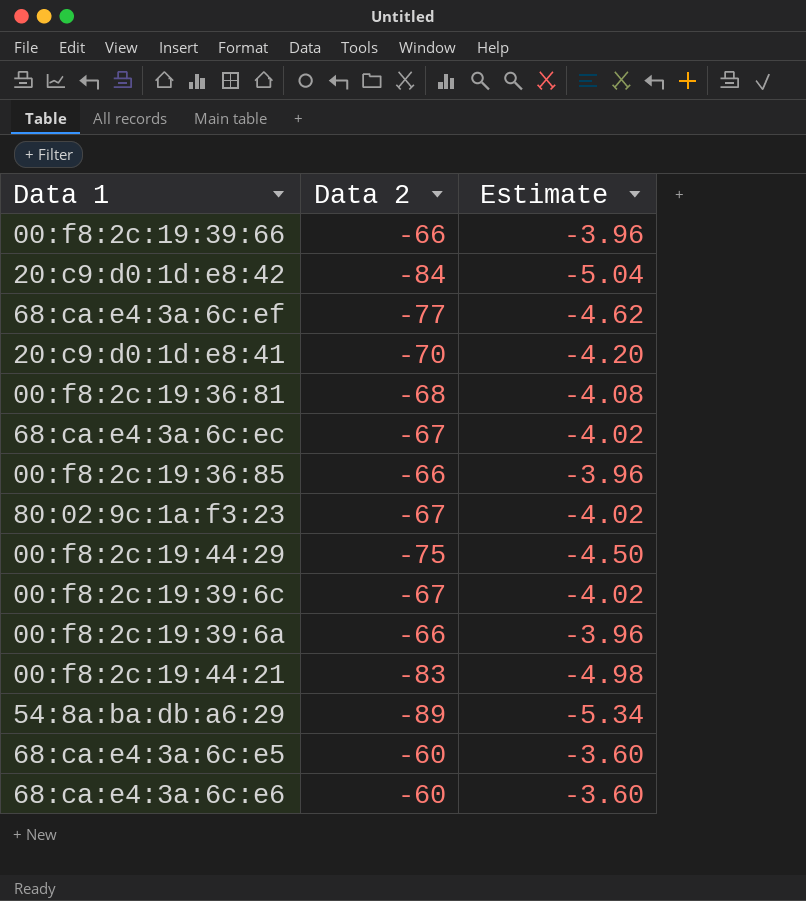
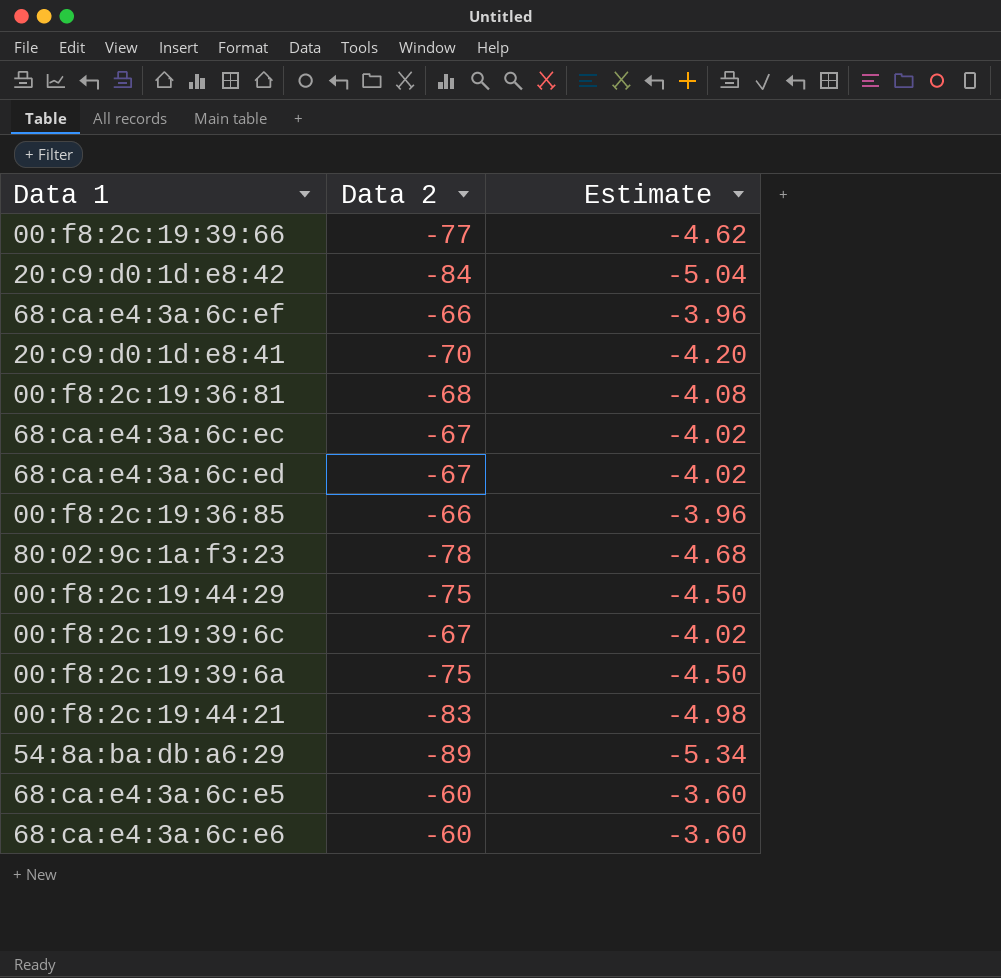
00:f8:2c:19:39:66 | Data 2: -66 -> -77
00:f8:2c:19:39:66 | Estimate: -3.96 -> -4.62
68:ca:e4:3a:6c:ef | Data 2: -77 -> -66
68:ca:e4:3a:6c:ef | Estimate: -4.62 -> -3.96
row 68:ca:e4:3a:6c:ed: none -> -67 | -4.02
80:02:9c:1a:f3:23 | Data 2: -67 -> -78
80:02:9c:1a:f3:23 | Estimate: -4.02 -> -4.68
00:f8:2c:19:39:6a | Data 2: -66 -> -75
00:f8:2c:19:39:6a | Estimate: -3.96 -> -4.50

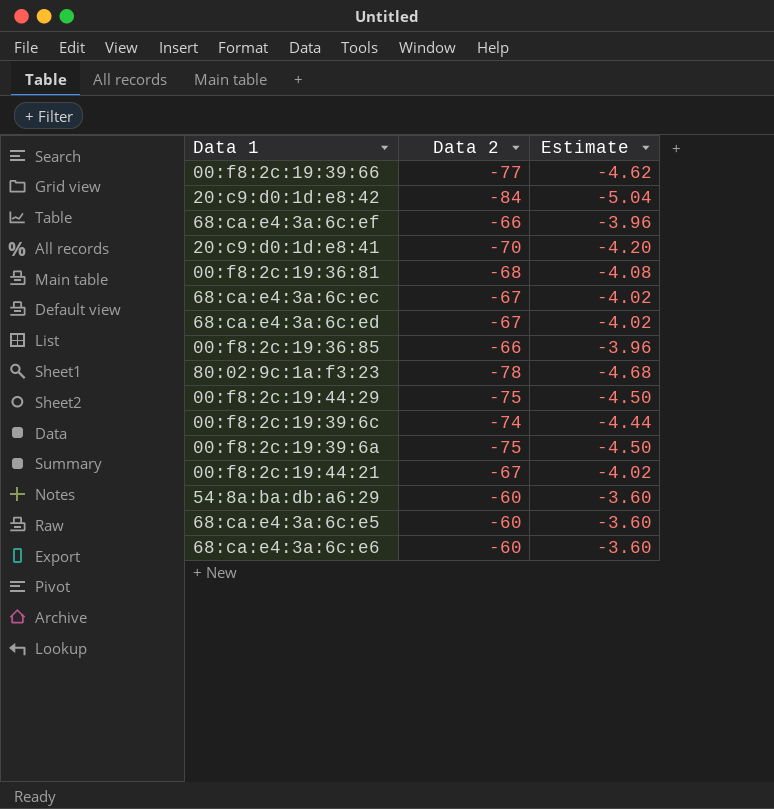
00:f8:2c:19:39:6c | Data 2: -67 -> -74
00:f8:2c:19:39:6c | Estimate: -4.02 -> -4.44
00:f8:2c:19:44:21 | Data 2: -83 -> -67
00:f8:2c:19:44:21 | Estimate: -4.98 -> -4.02
54:8a:ba:db:a6:29 | Data 2: -89 -> -60
54:8a:ba:db:a6:29 | Estimate: -5.34 -> -3.60

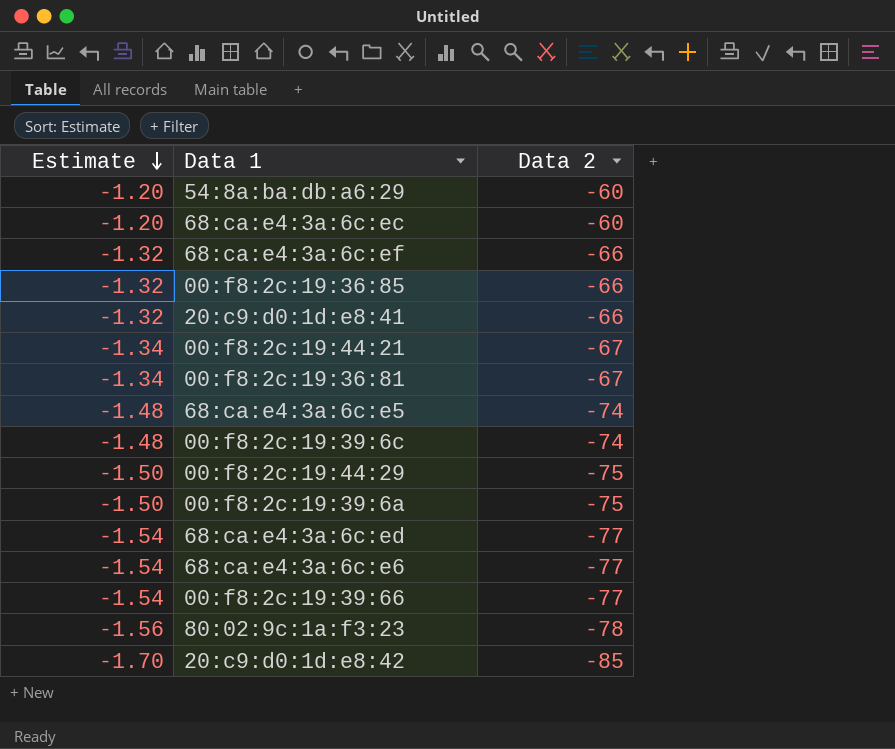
row order: none -> Estimate descending
column Estimate | formula: [Data 2] * 0.06 -> [Data 2] * 0.02
column Estimate | position: 3 -> 1
68:ca:e4:3a:6c:ec | Data 2: -67 -> -60
20:c9:d0:1d:e8:41 | Data 2: -70 -> -66
00:f8:2c:19:36:81 | Data 2: -68 -> -67
68:ca:e4:3a:6c:e5 | Data 2: -60 -> -74
68:ca:e4:3a:6c:ed | Data 2: -67 -> -77
68:ca:e4:3a:6c:e6 | Data 2: -60 -> -77
20:c9:d0:1d:e8:42 | Data 2: -84 -> -85

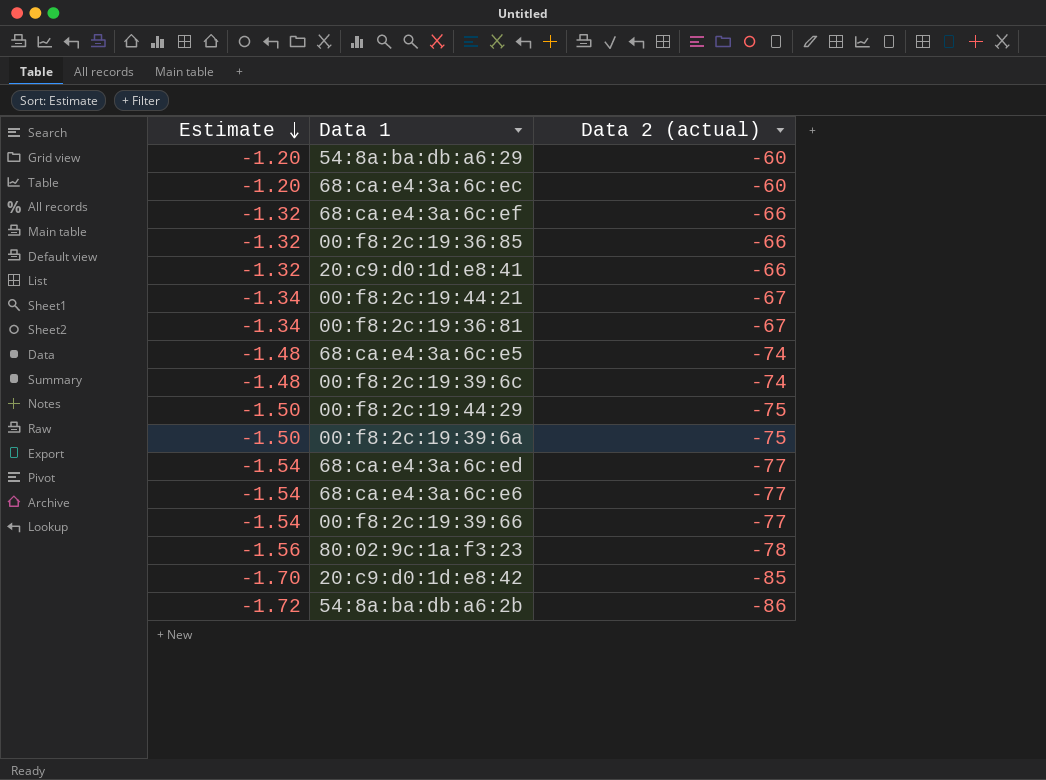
column name: Data 2 -> Data 2 (actual)
row 54:8a:ba:db:a6:2b: none -> -1.72 | -86

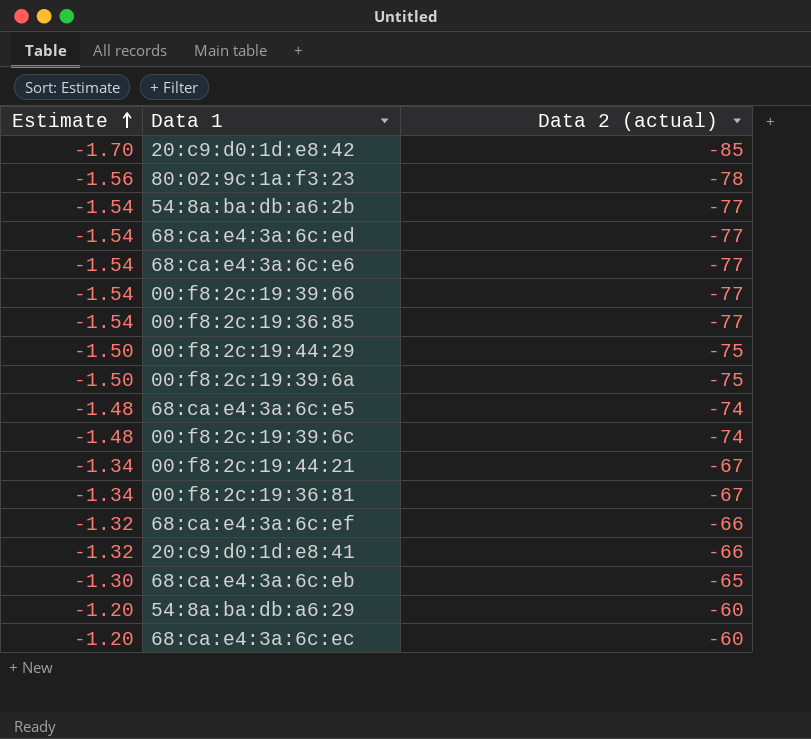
row order: Estimate descending -> Estimate ascending
54:8a:ba:db:a6:2b | Estimate: -1.72 -> -1.54
54:8a:ba:db:a6:2b | Data 2 (actual): -86 -> -77
00:f8:2c:19:36:85 | Estimate: -1.32 -> -1.54
00:f8:2c:19:36:85 | Data 2 (actual): -66 -> -77
row 68:ca:e4:3a:6c:eb: none -> -1.30 | -65

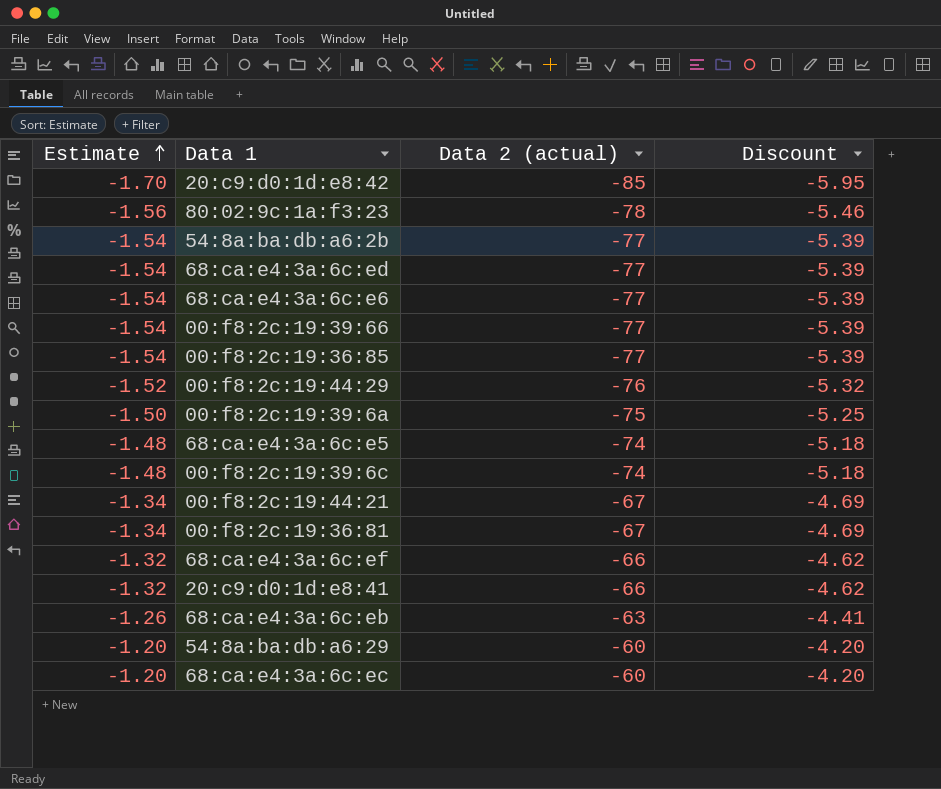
column Discount | formula: none -> [Data 2 (actual)] * 0.07
00:f8:2c:19:44:29 | Estimate: -1.50 -> -1.52
00:f8:2c:19:44:29 | Data 2 (actual): -75 -> -76
68:ca:e4:3a:6c:eb | Estimate: -1.30 -> -1.26
68:ca:e4:3a:6c:eb | Data 2 (actual): -65 -> -63

